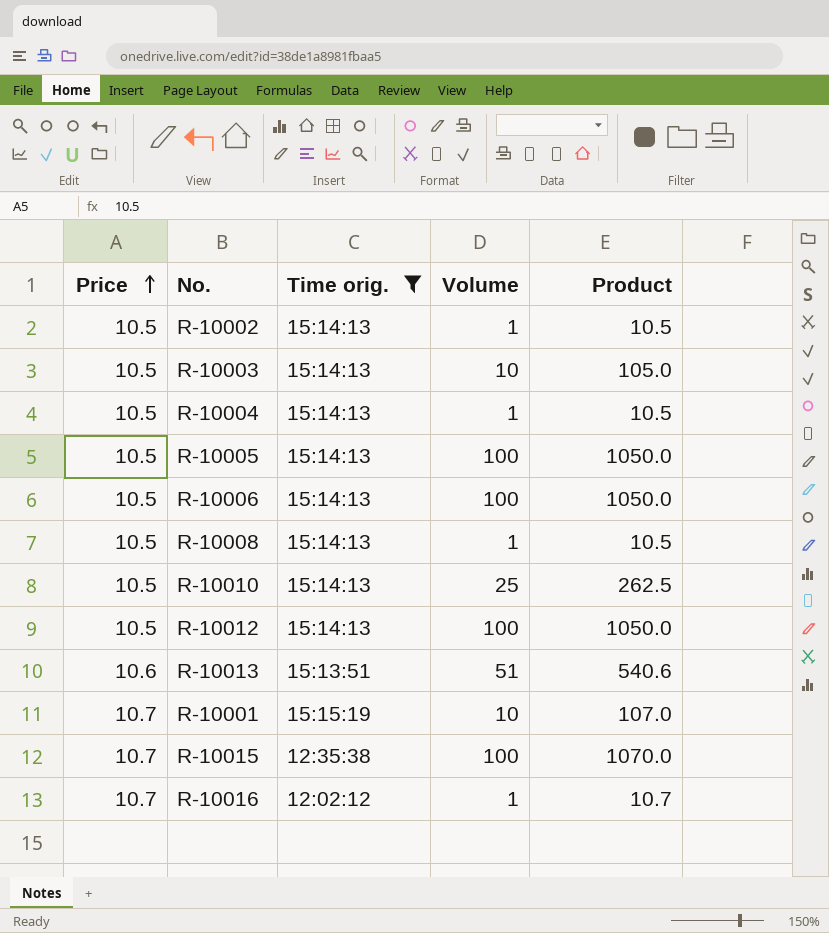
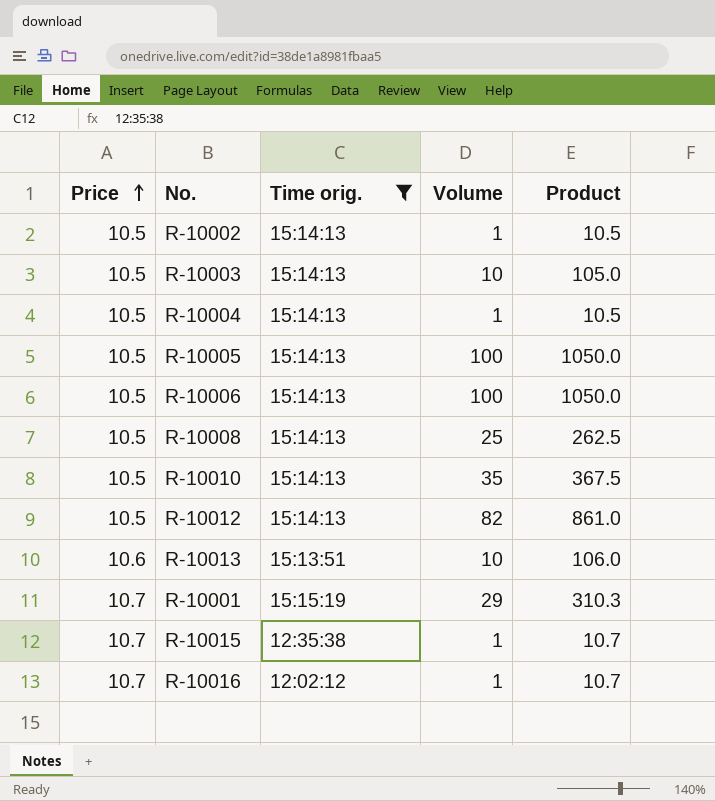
R-10008 | Volume: 1 -> 25
R-10008 | Product: 10.5 -> 262.5
R-10010 | Volume: 25 -> 35
R-10010 | Product: 262.5 -> 367.5
R-10012 | Volume: 100 -> 82
R-10012 | Product: 1050.0 -> 861.0
R-10013 | Volume: 51 -> 10
R-10013 | Product: 540.6 -> 106.0
R-10001 | Volume: 10 -> 29
R-10001 | Product: 107.0 -> 310.3
R-10015 | Volume: 100 -> 1
R-10015 | Product: 1070.0 -> 10.7

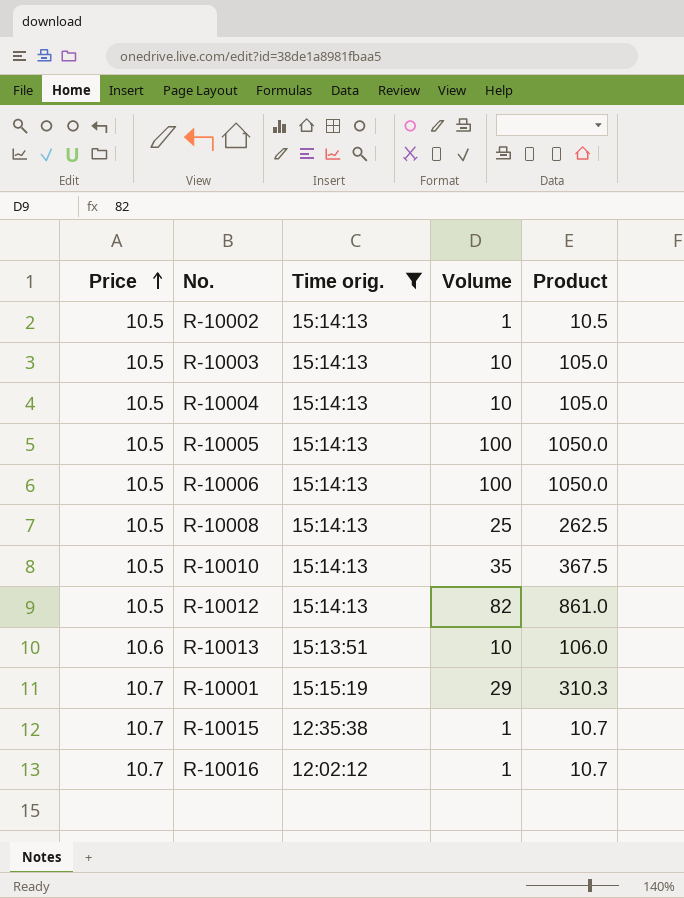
R-10004 | Volume: 1 -> 10
R-10004 | Product: 10.5 -> 105.0

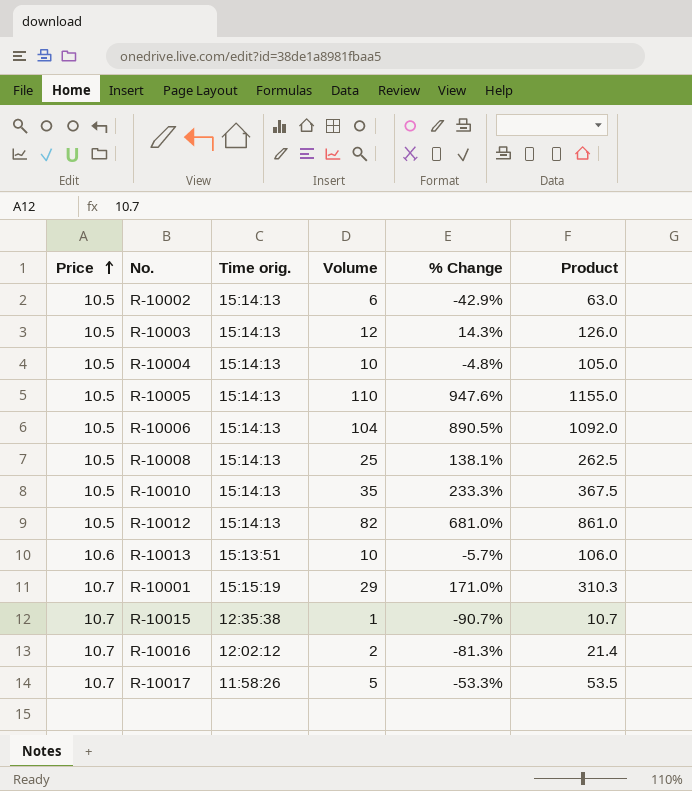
filter: Time orig. != 11:58:26 -> none
column % Change | formula: none -> ([Volume] - [Price]) / [Price]
R-10002 | Volume: 1 -> 6
R-10002 | Product: 10.5 -> 63.0
R-10003 | Volume: 10 -> 12
R-10003 | Product: 105.0 -> 126.0
R-10005 | Volume: 100 -> 110
R-10005 | Product: 1050.0 -> 1155.0
R-10006 | Volume: 100 -> 104
R-10006 | Product: 1050.0 -> 1092.0
R-10016 | Volume: 1 -> 2
R-10016 | Product: 10.7 -> 21.4

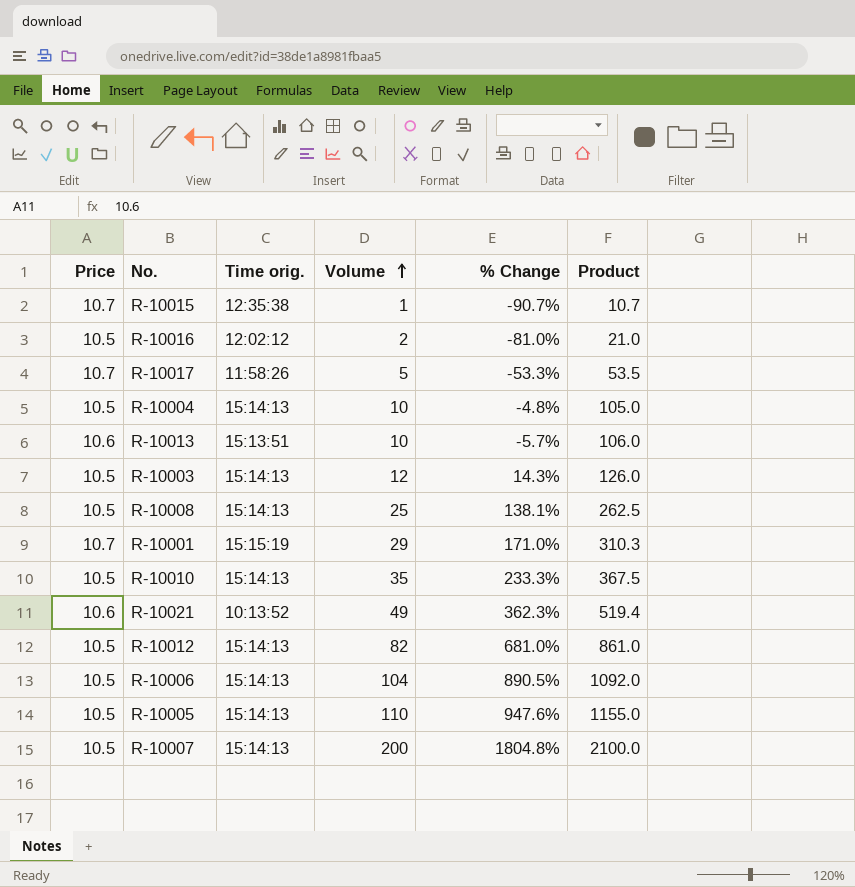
row order: Price ascending -> Volume ascending
row R-10002: 10.5 | 15:14:13 | 6 | -42.9% | 63.0 -> none
R-10016 | Price: 10.7 -> 10.5
R-10016 | % Change: -81.3% -> -81.0%
R-10016 | Product: 21.4 -> 21.0
row R-10021: none -> 10.6 | 10:13:52 | 49 | 362.3% | 519.4
row R-10007: none -> 10.5 | 15:14:13 | 200 | 1804.8% | 2100.0

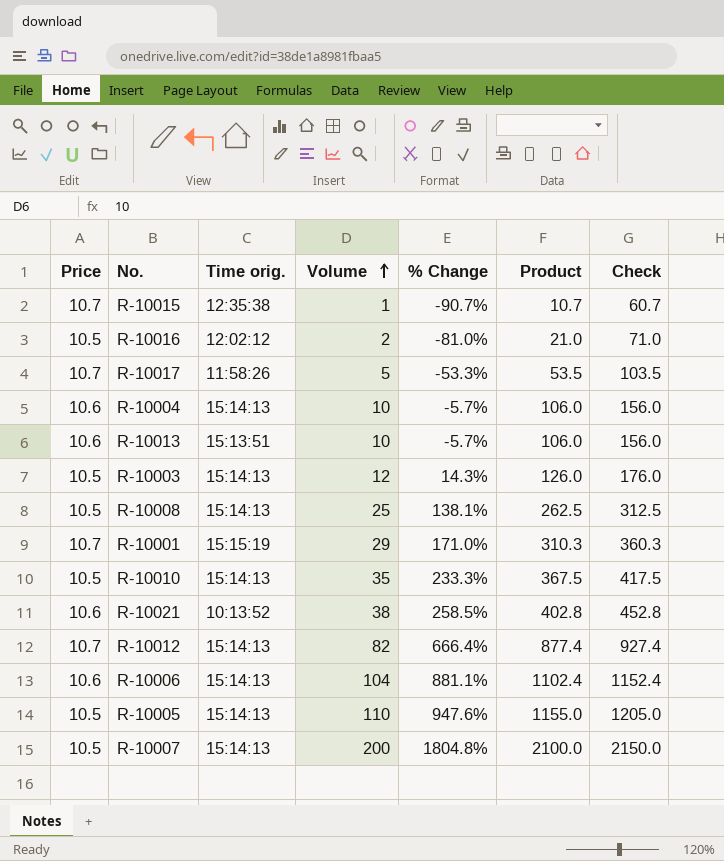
column Check | formula: none -> [Product] + 50
R-10004 | Price: 10.5 -> 10.6
R-10004 | % Change: -4.8% -> -5.7%
R-10004 | Product: 105.0 -> 106.0
R-10021 | Volume: 49 -> 38
R-10021 | % Change: 362.3% -> 258.5%
R-10021 | Product: 519.4 -> 402.8
R-10012 | Price: 10.5 -> 10.7
R-10012 | % Change: 681.0% -> 666.4%
R-10012 | Product: 861.0 -> 877.4
R-10006 | Price: 10.5 -> 10.6
R-10006 | % Change: 890.5% -> 881.1%
R-10006 | Product: 1092.0 -> 1102.4

